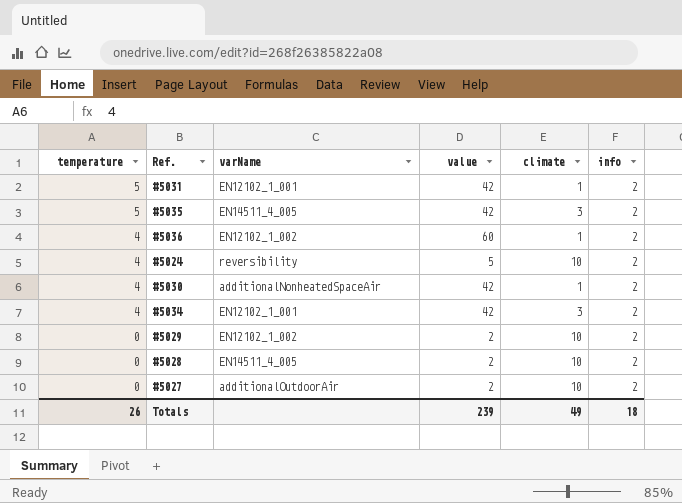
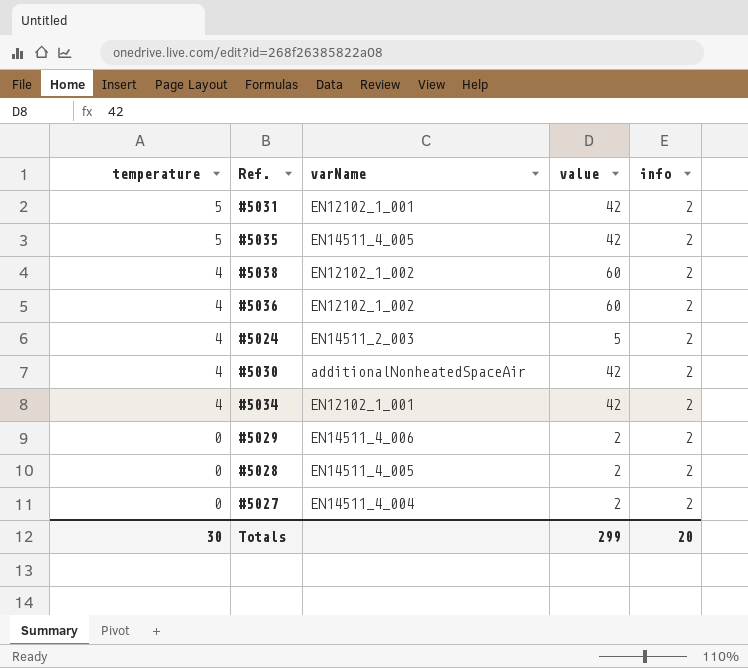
column climate | position: 5 -> none
row #5038: none -> 4 | EN12102_1_002 | 60 | 2
#5024 | varName: reversibility -> EN14511_2_003
#5029 | varName: EN12102_1_002 -> EN14511_4_006
#5027 | varName: additionalOutdoorAir -> EN14511_4_004
Totals | temperature: 26 -> 30
Totals | value: 239 -> 299
Totals | info: 18 -> 20

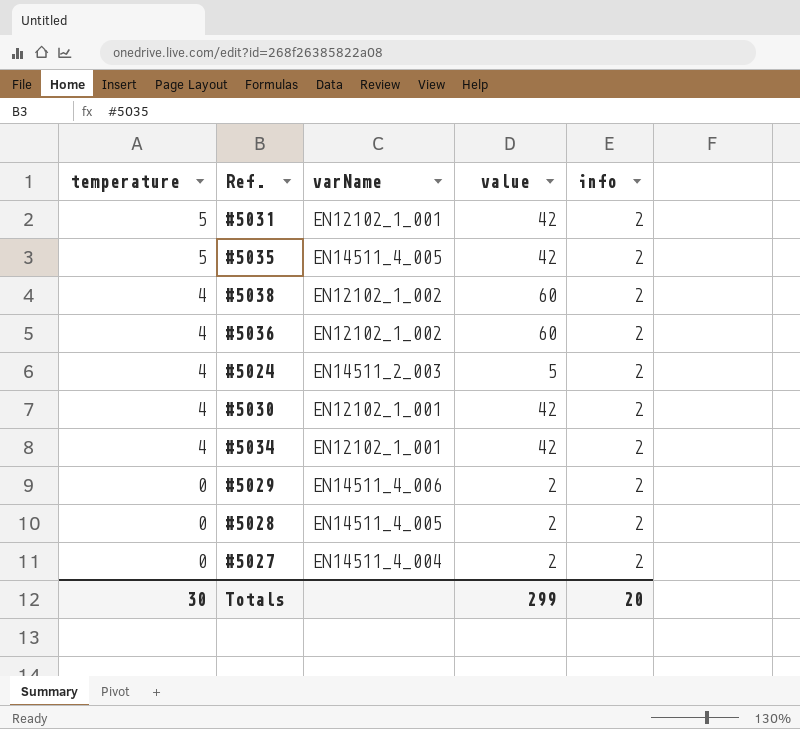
#5030 | varName: additionalNonheatedSpaceAir -> EN12102_1_001

